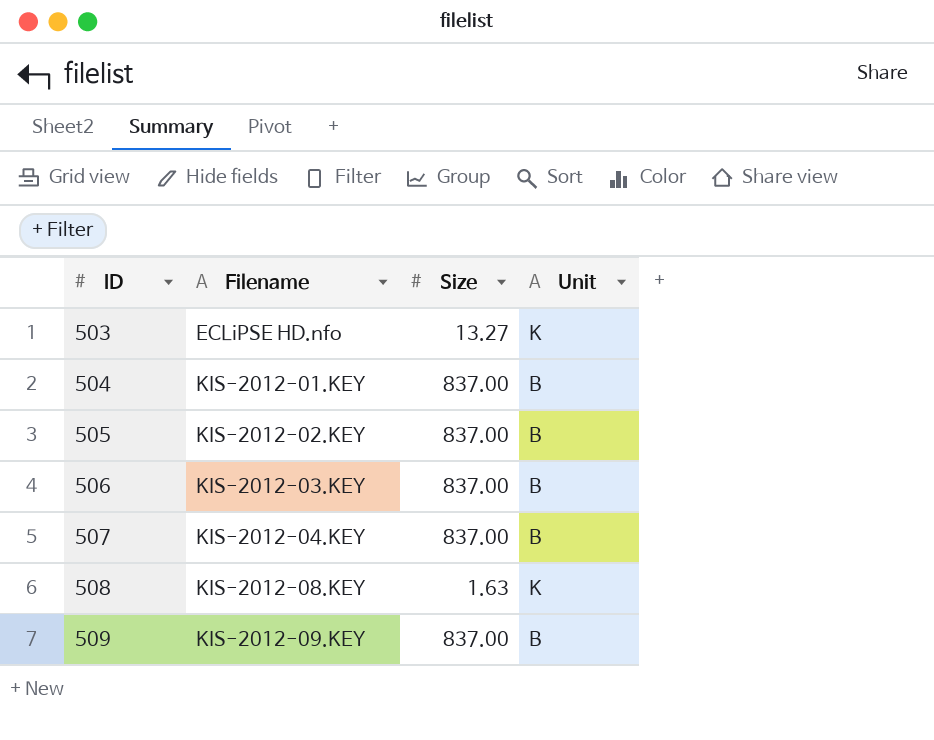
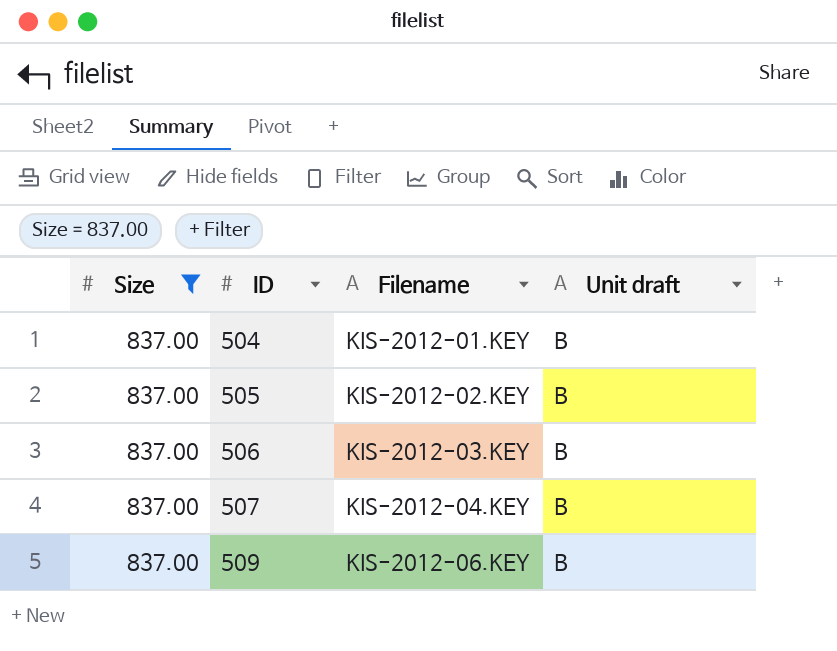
filter: none -> Size = 837.00
column Size | position: 3 -> 1
column name: Unit -> Unit draft
509 | Filename: KIS-2012-09.KEY -> KIS-2012-06.KEY

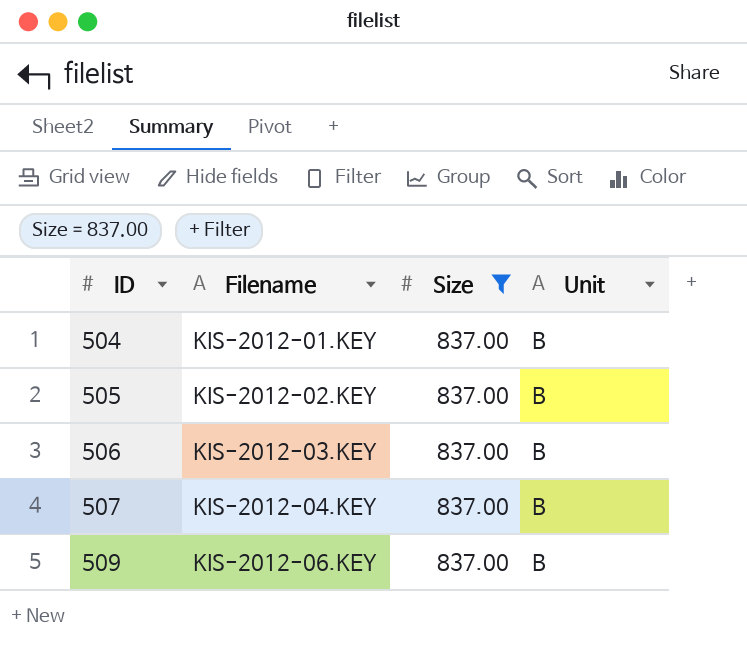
column Size | position: 1 -> 3
column name: Unit draft -> Unit

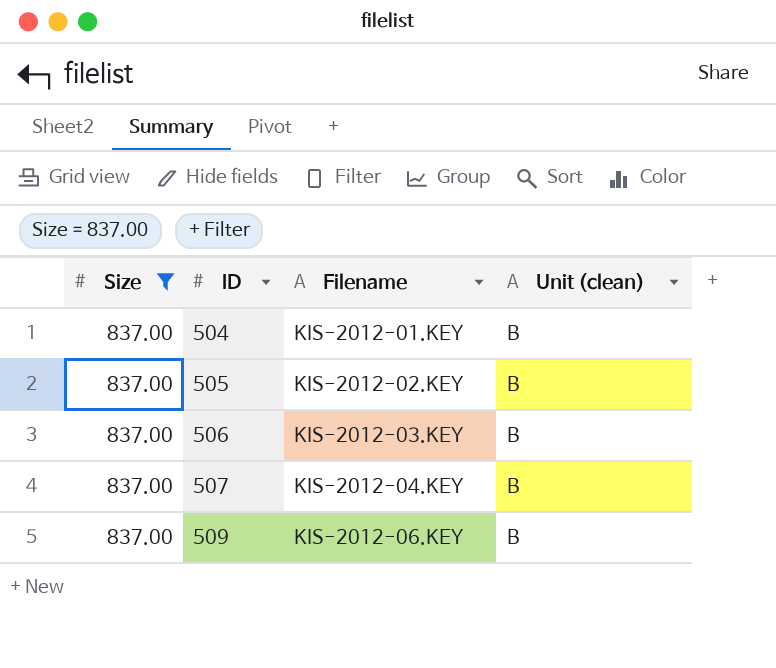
column Size | position: 3 -> 1
column name: Unit -> Unit (clean)

